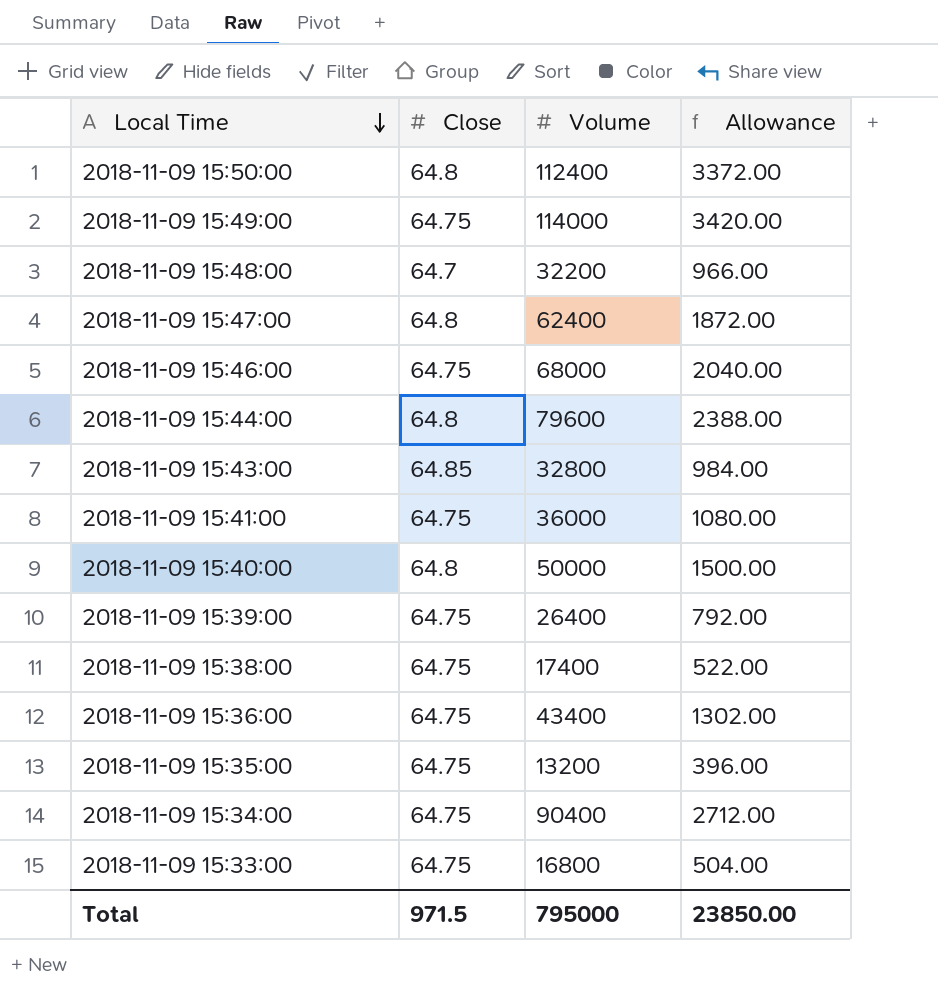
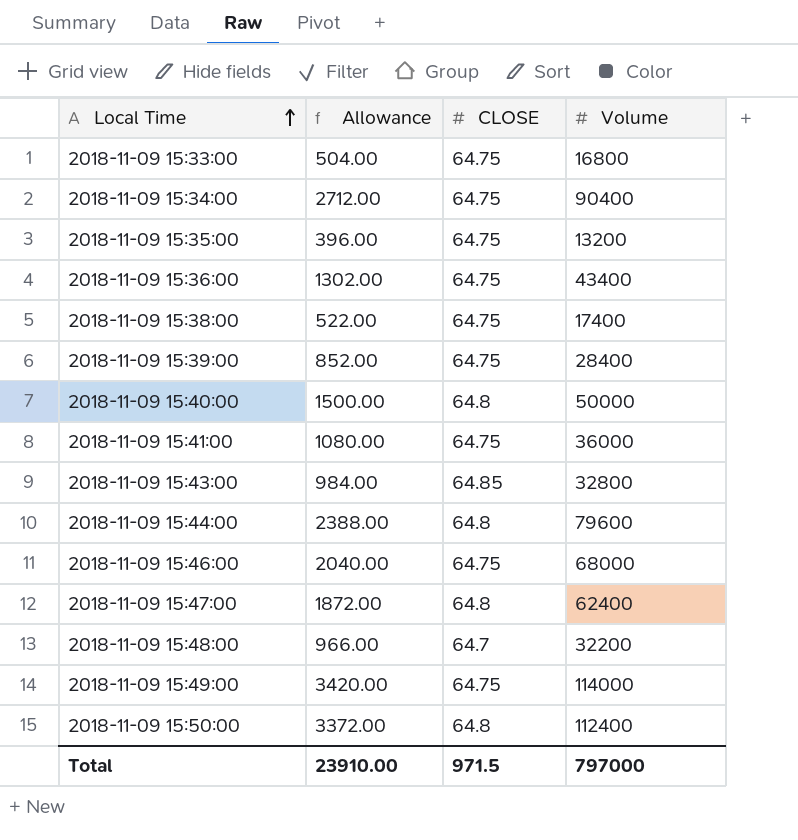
row order: Local Time descending -> Local Time ascending
column Allowance | position: 4 -> 2
column name: Close -> CLOSE
2018-11-09 15:39:00 | Allowance: 792.00 -> 852.00
2018-11-09 15:39:00 | Volume: 26400 -> 28400
Total | Allowance: 23850.00 -> 23910.00
Total | Volume: 795000 -> 797000

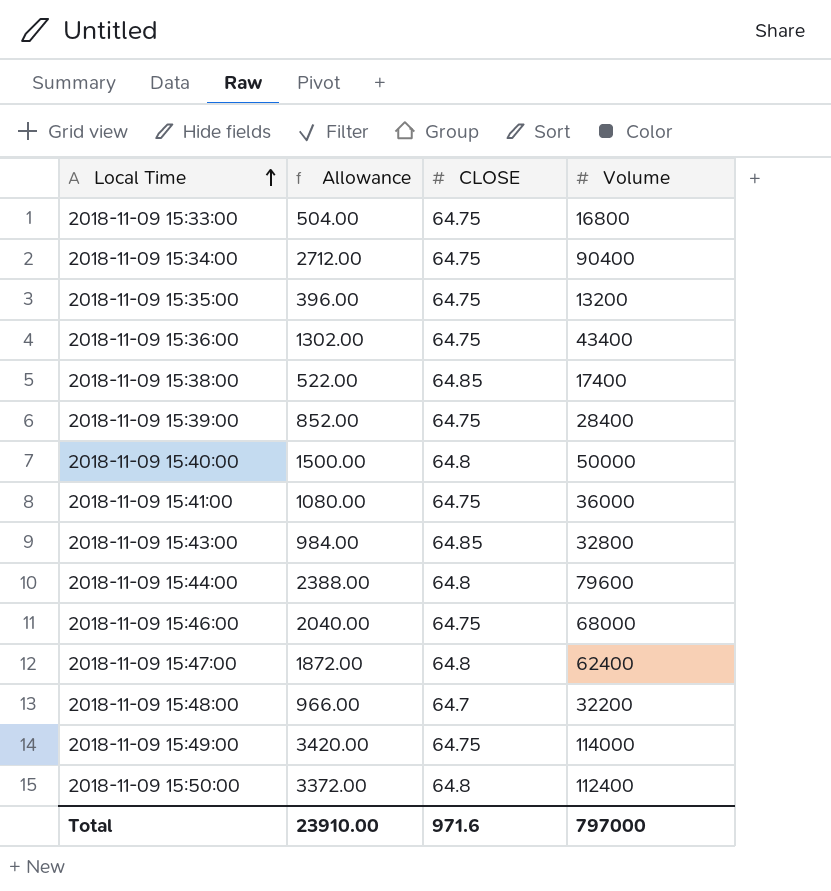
2018-11-09 15:38:00 | CLOSE: 64.75 -> 64.85
Total | CLOSE: 971.5 -> 971.6

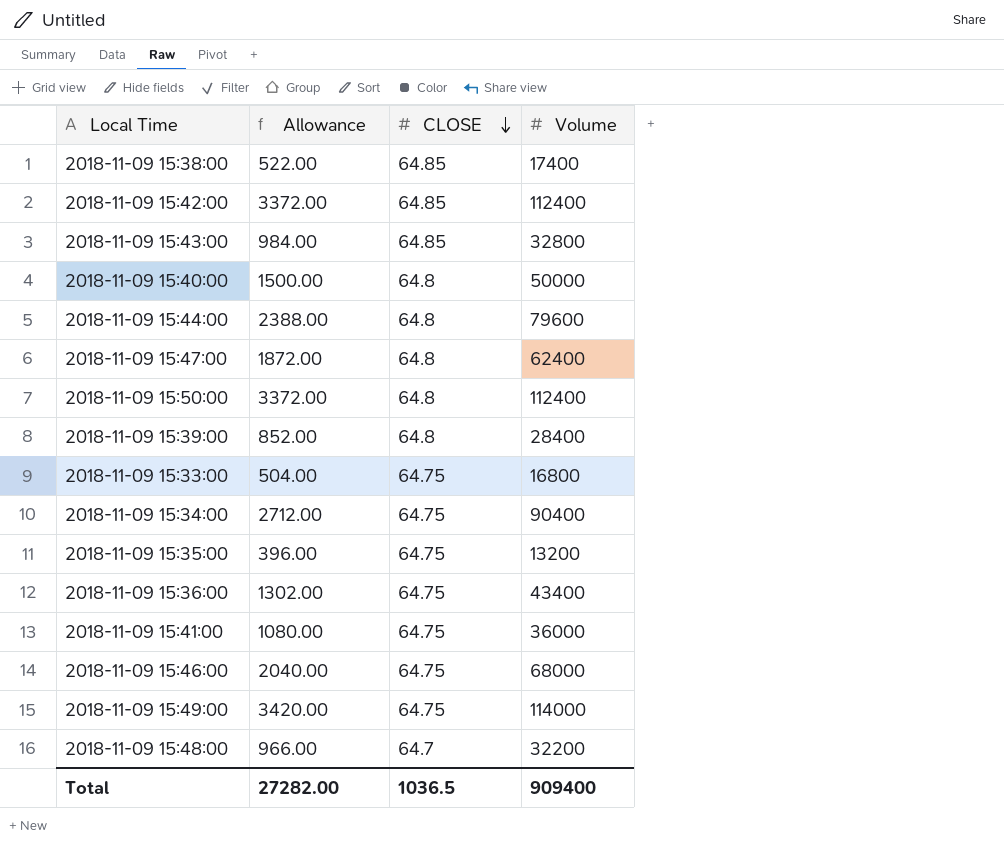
row order: Local Time ascending -> CLOSE descending
row 2018-11-09 15:42:00: none -> 3372.00 | 64.85 | 112400
2018-11-09 15:39:00 | CLOSE: 64.75 -> 64.8
Total | Allowance: 23910.00 -> 27282.00
Total | CLOSE: 971.6 -> 1036.5
Total | Volume: 797000 -> 909400

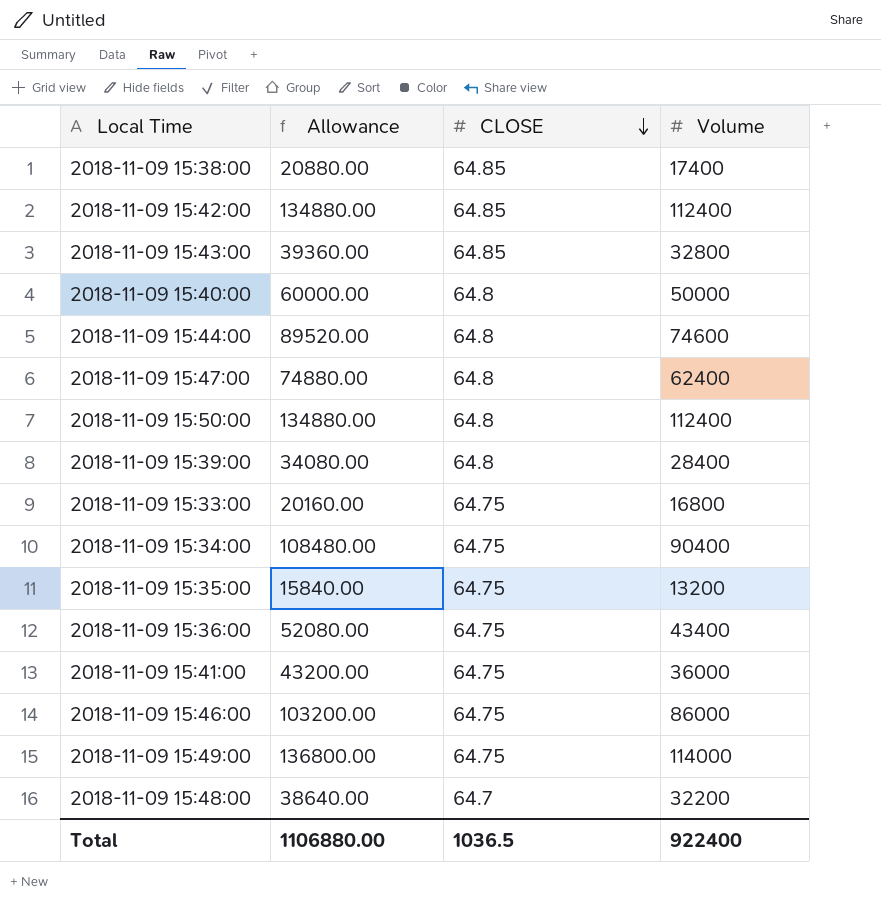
column Allowance | formula: [Volume] * 0.03 -> [Volume] * 1.2
2018-11-09 15:44:00 | Volume: 79600 -> 74600
2018-11-09 15:46:00 | Volume: 68000 -> 86000
Total | Allowance: 27282.00 -> 1106880.00
Total | Volume: 909400 -> 922400

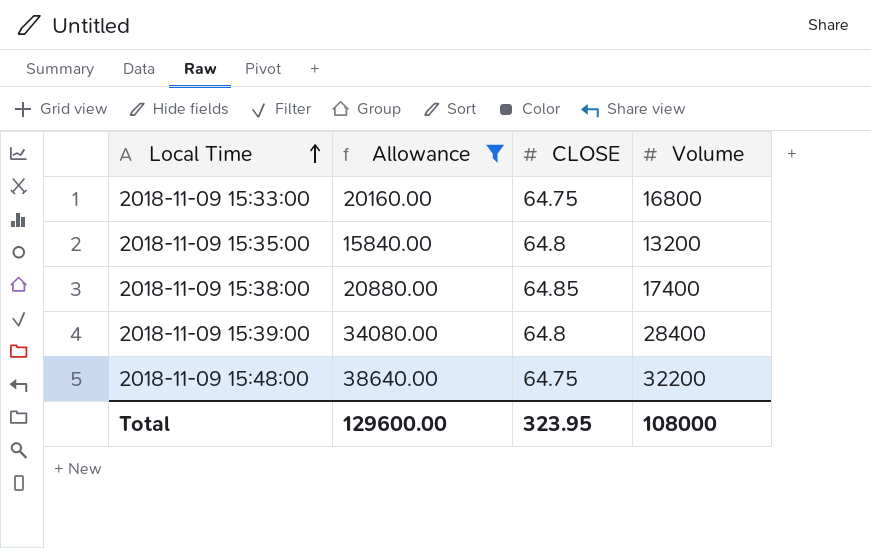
filter: none -> Allowance <= 38640.00
row order: CLOSE descending -> Local Time ascending
2018-11-09 15:35:00 | CLOSE: 64.75 -> 64.8
2018-11-09 15:48:00 | CLOSE: 64.7 -> 64.75
Total | Allowance: 1106880.00 -> 129600.00
Total | CLOSE: 1036.5 -> 323.95
Total | Volume: 922400 -> 108000

